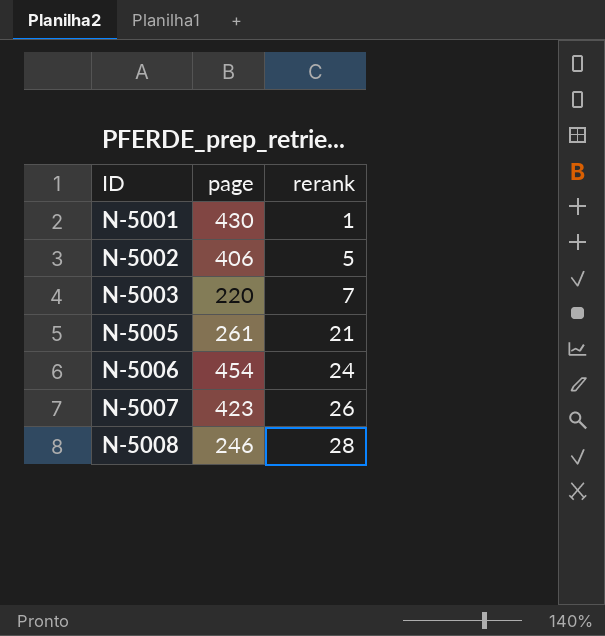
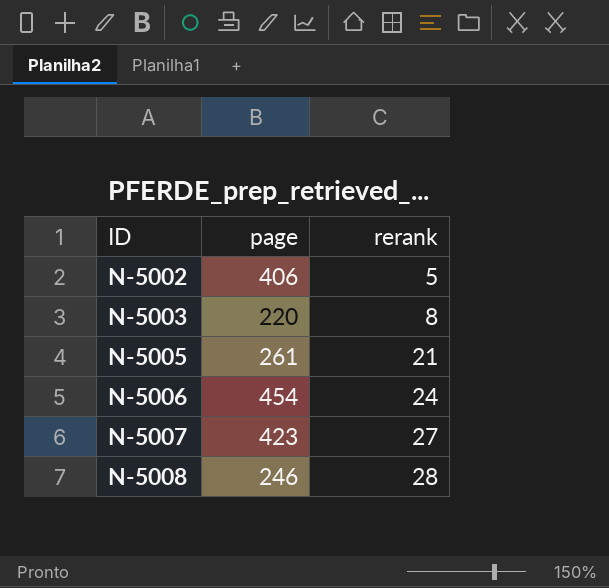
row N-5001: 430 | 1 -> none
N-5003 | rerank: 7 -> 8
N-5007 | rerank: 26 -> 27

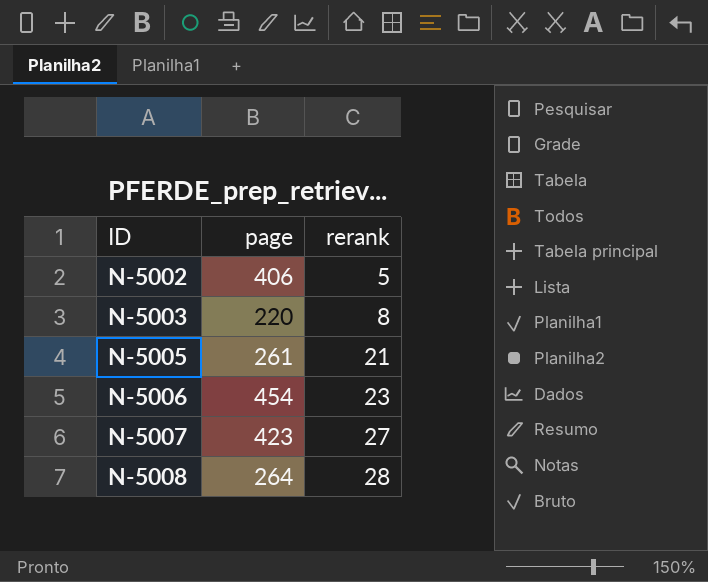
N-5006 | rerank: 24 -> 23
N-5008 | page: 246 -> 264

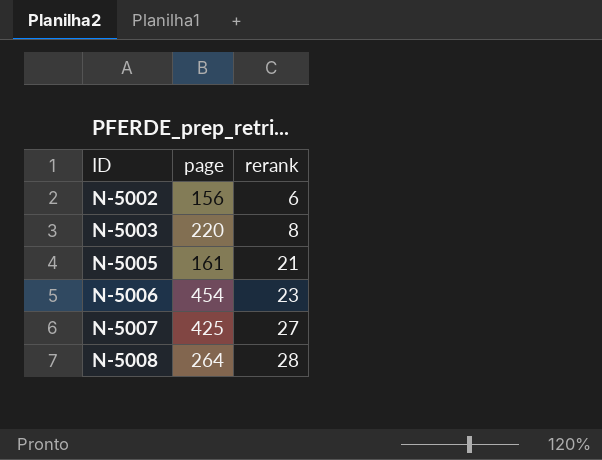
N-5002 | page: 406 -> 156
N-5002 | rerank: 5 -> 6
N-5005 | page: 261 -> 161
N-5007 | page: 423 -> 425

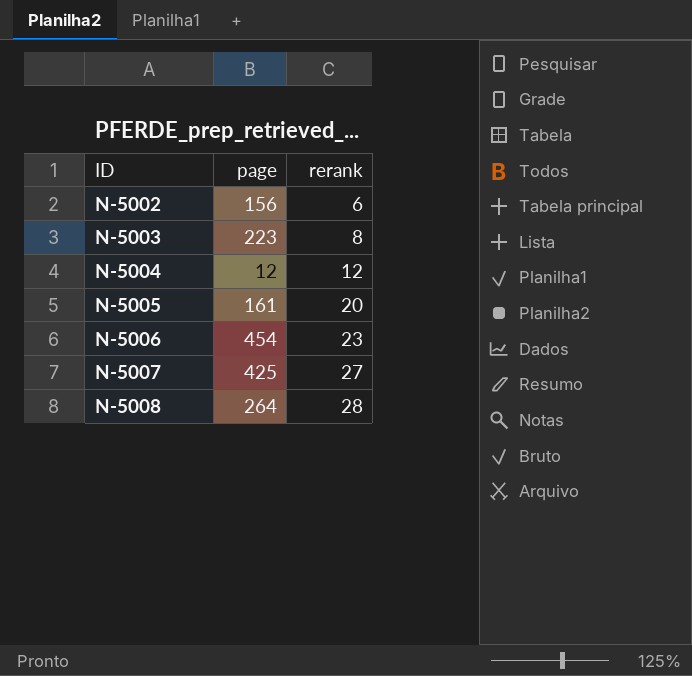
N-5003 | page: 220 -> 223
row N-5004: none -> 12 | 12
N-5005 | rerank: 21 -> 20

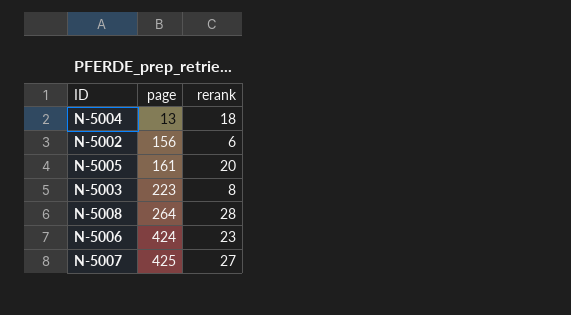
row order: ID ascending -> page ascending
N-5004 | page: 12 -> 13
N-5004 | rerank: 12 -> 18
N-5006 | page: 454 -> 424

